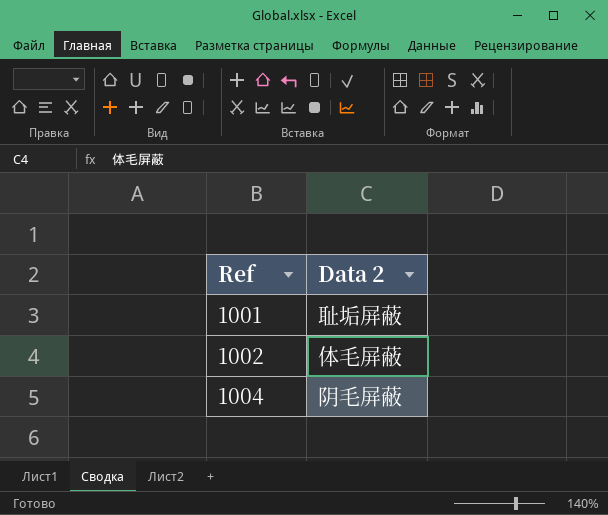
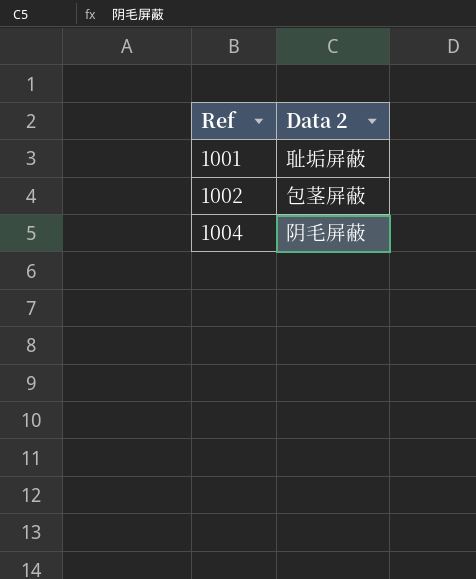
1002 | Data 2: 体毛屏蔽 -> 包茎屏蔽

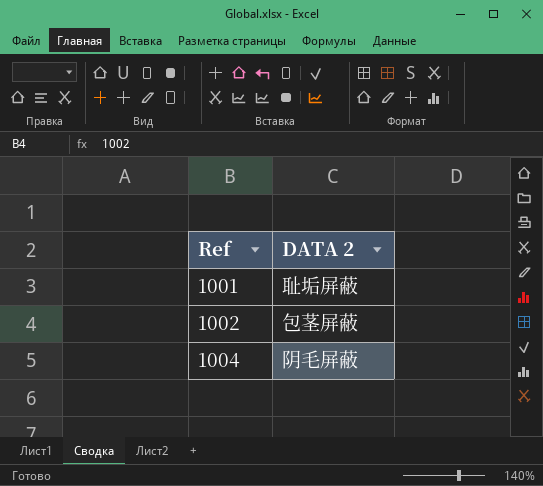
column name: Data 2 -> DATA 2

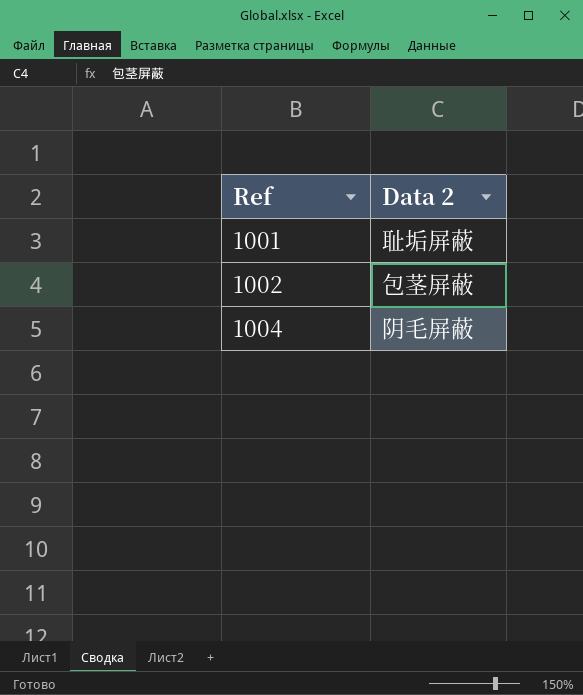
column name: DATA 2 -> Data 2

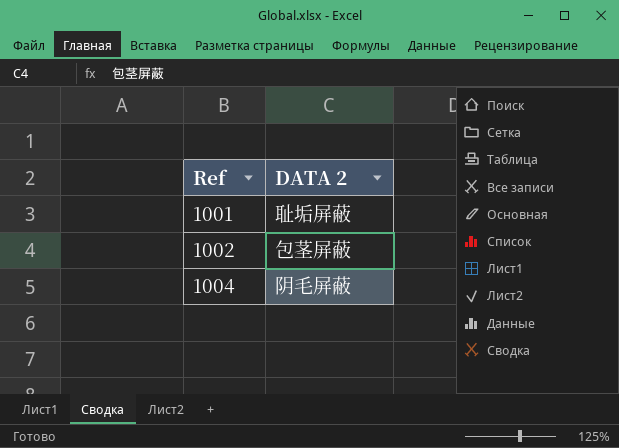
column name: Data 2 -> DATA 2

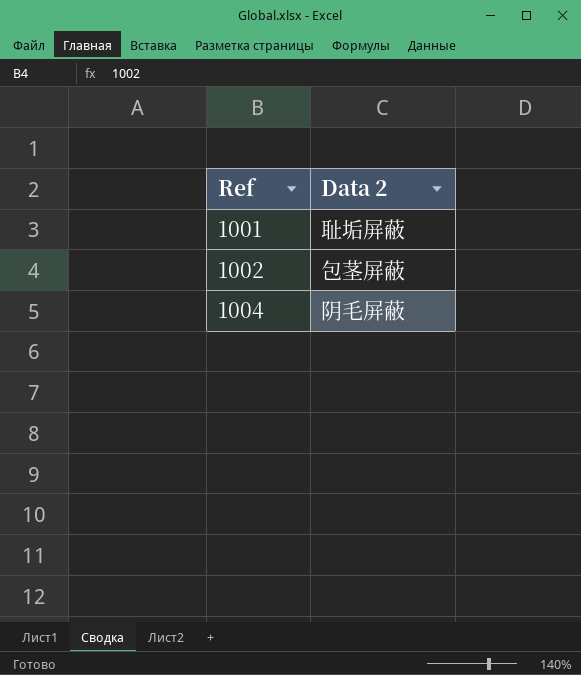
column name: DATA 2 -> Data 2

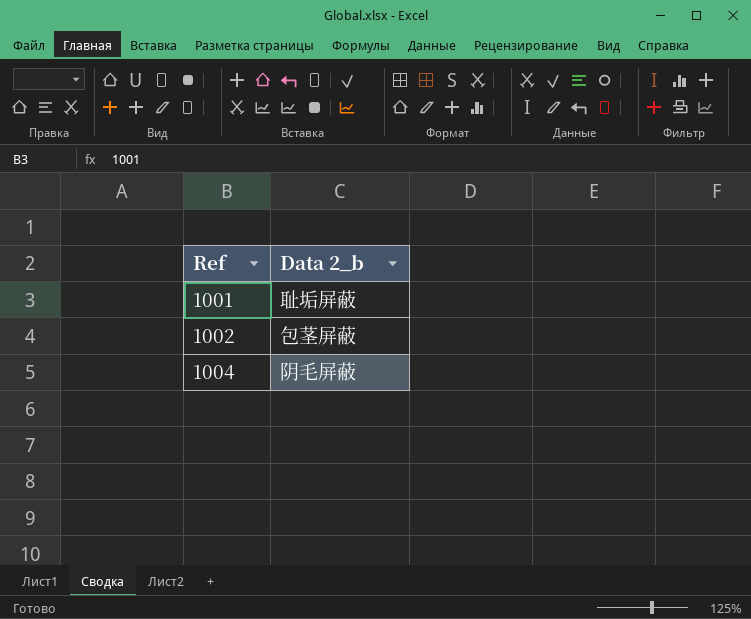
column name: Data 2 -> Data 2_b

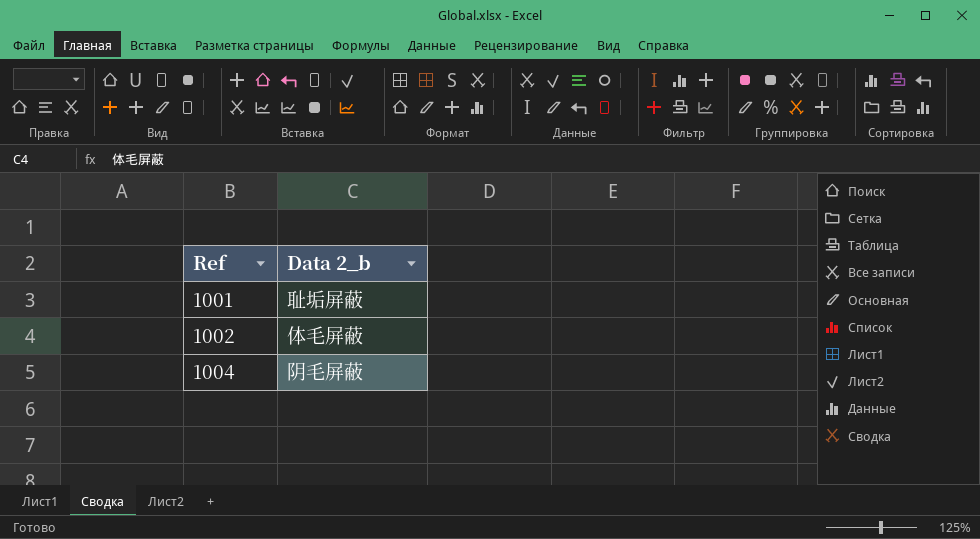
1002 | Data 2_b: 包茎屏蔽 -> 体毛屏蔽

